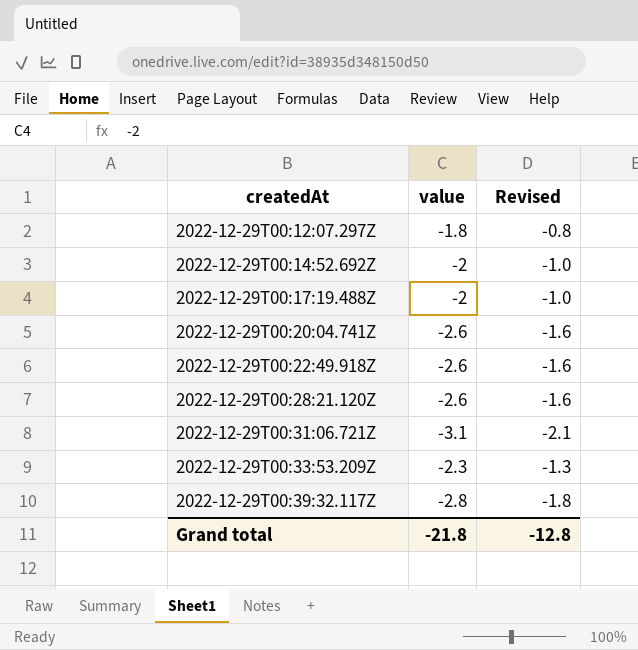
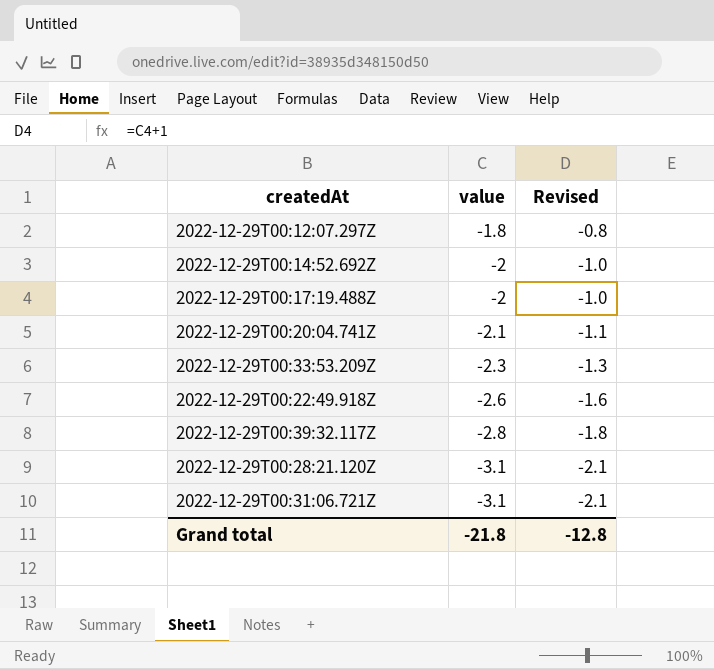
row order: createdAt ascending -> value descending
2022-12-29T00:20:04.741Z | value: -2.6 -> -2.1
2022-12-29T00:20:04.741Z | Revised: -1.6 -> -1.1
2022-12-29T00:28:21.120Z | value: -2.6 -> -3.1
2022-12-29T00:28:21.120Z | Revised: -1.6 -> -2.1

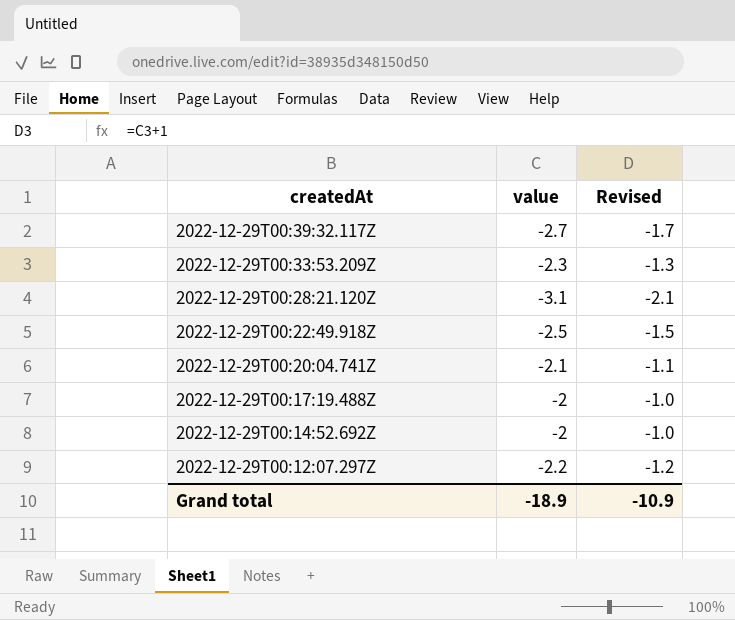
row order: value descending -> createdAt descending
row 2022-12-29T00:31:06.721Z: -3.1 | -2.1 -> none
2022-12-29T00:39:32.117Z | value: -2.8 -> -2.7
2022-12-29T00:39:32.117Z | Revised: -1.8 -> -1.7
2022-12-29T00:22:49.918Z | value: -2.6 -> -2.5
2022-12-29T00:22:49.918Z | Revised: -1.6 -> -1.5
2022-12-29T00:12:07.297Z | value: -1.8 -> -2.2
2022-12-29T00:12:07.297Z | Revised: -0.8 -> -1.2
Grand total | value: -21.8 -> -18.9
Grand total | Revised: -12.8 -> -10.9

